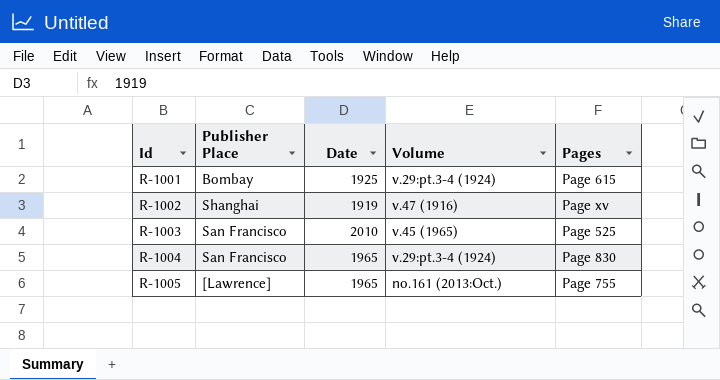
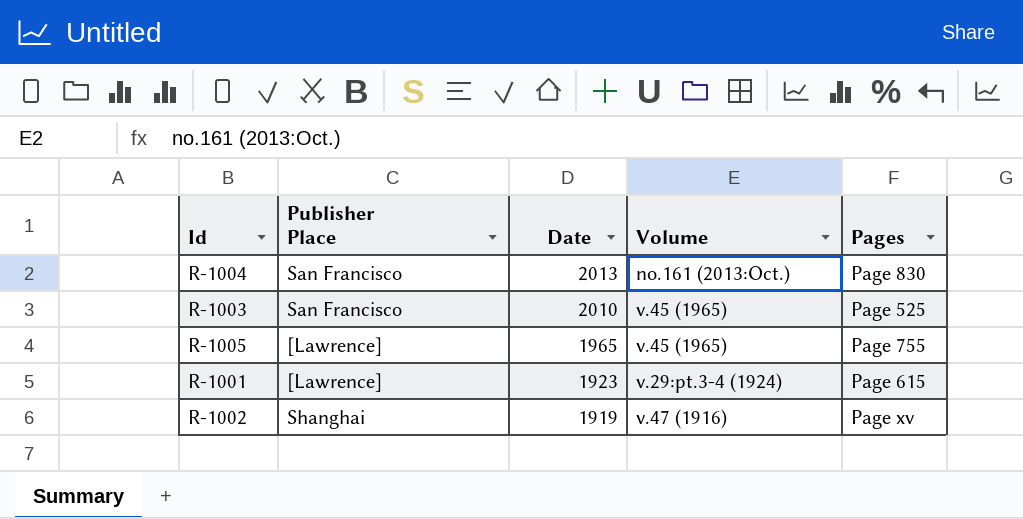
row order: Id ascending -> Date descending
R-1004 | Date: 1965 -> 2013
R-1004 | Volume: v.29:pt.3-4 (1924) -> no.161 (2013:Oct.)
R-1005 | Volume: no.161 (2013:Oct.) -> v.45 (1965)
R-1001 | Publisher Place: Bombay -> [Lawrence]
R-1001 | Date: 1925 -> 1923

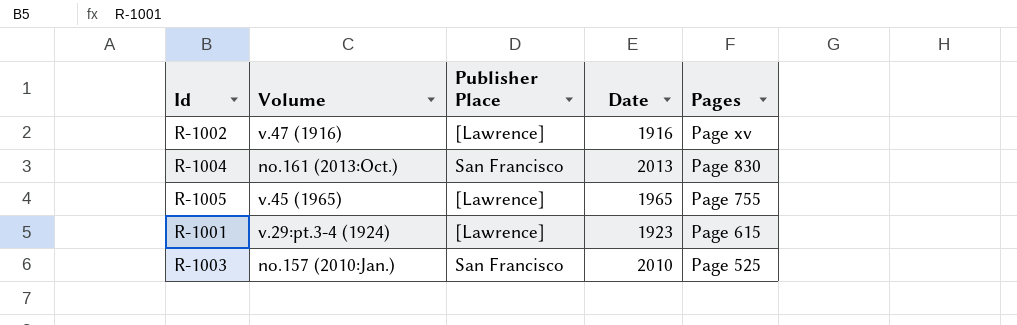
row order: Date descending -> Pages descending
column Volume | position: 4 -> 2
R-1002 | Publisher Place: Shanghai -> [Lawrence]
R-1002 | Date: 1919 -> 1916
R-1003 | Volume: v.45 (1965) -> no.157 (2010:Jan.)

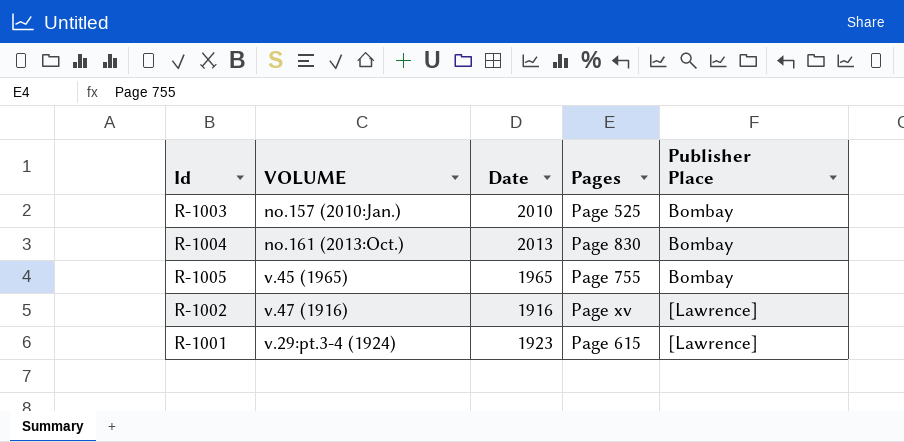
row order: Pages descending -> Publisher Place descending
column name: Volume -> VOLUME
column Publisher Place | position: 3 -> 5
R-1003 | Publisher Place: San Francisco -> Bombay
R-1004 | Publisher Place: San Francisco -> Bombay
R-1005 | Publisher Place: [Lawrence] -> Bombay

